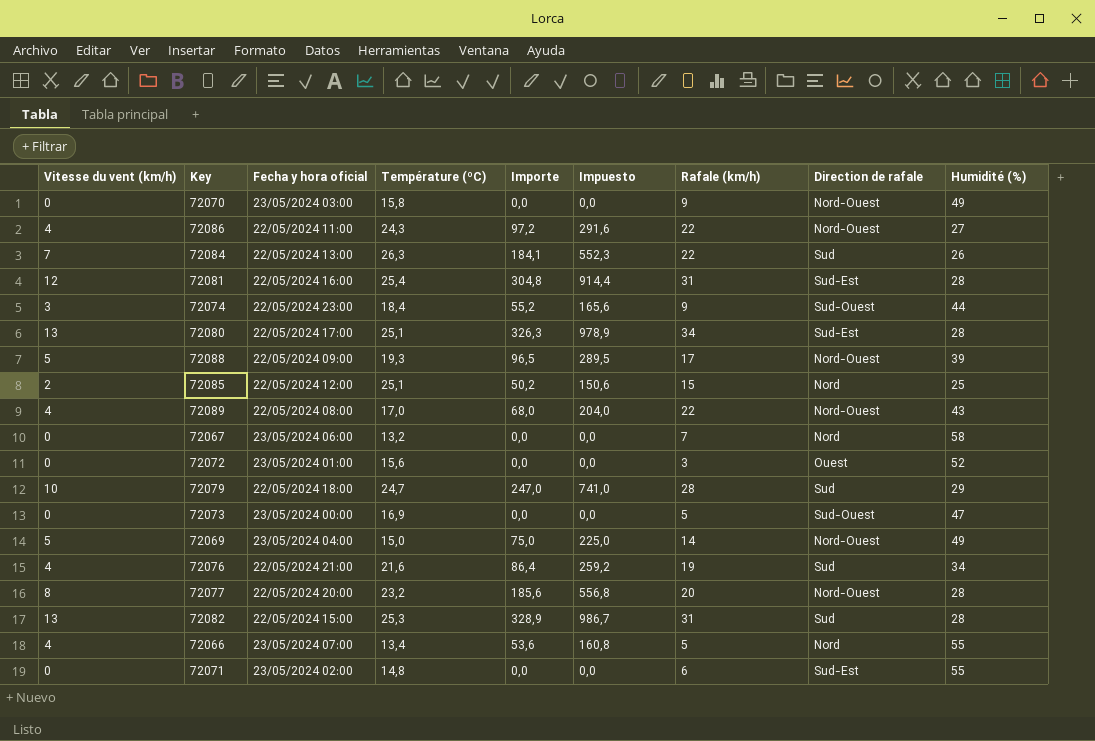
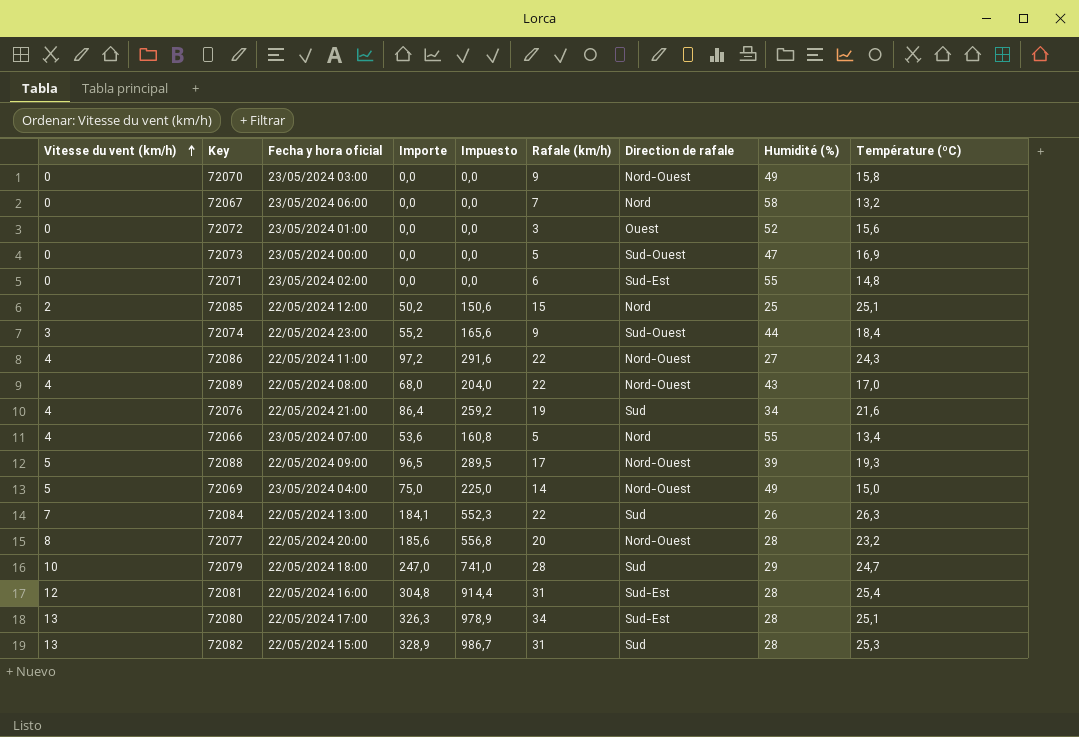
row order: none -> Vitesse du vent (km/h) ascending
column Température (ºC) | position: 4 -> 9

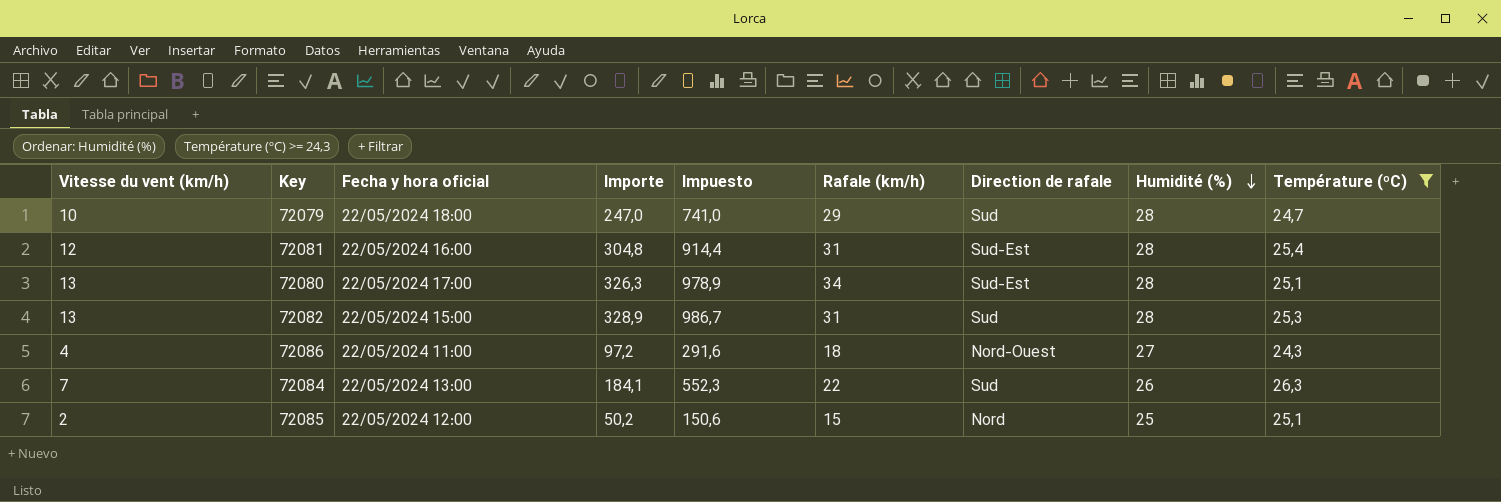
filter: none -> Température (ºC) >= 24,3
row order: Vitesse du vent (km/h) ascending -> Humidité (%) descending
72079 | Rafale (km/h): 28 -> 29
72079 | Humidité (%): 29 -> 28
72086 | Rafale (km/h): 22 -> 18

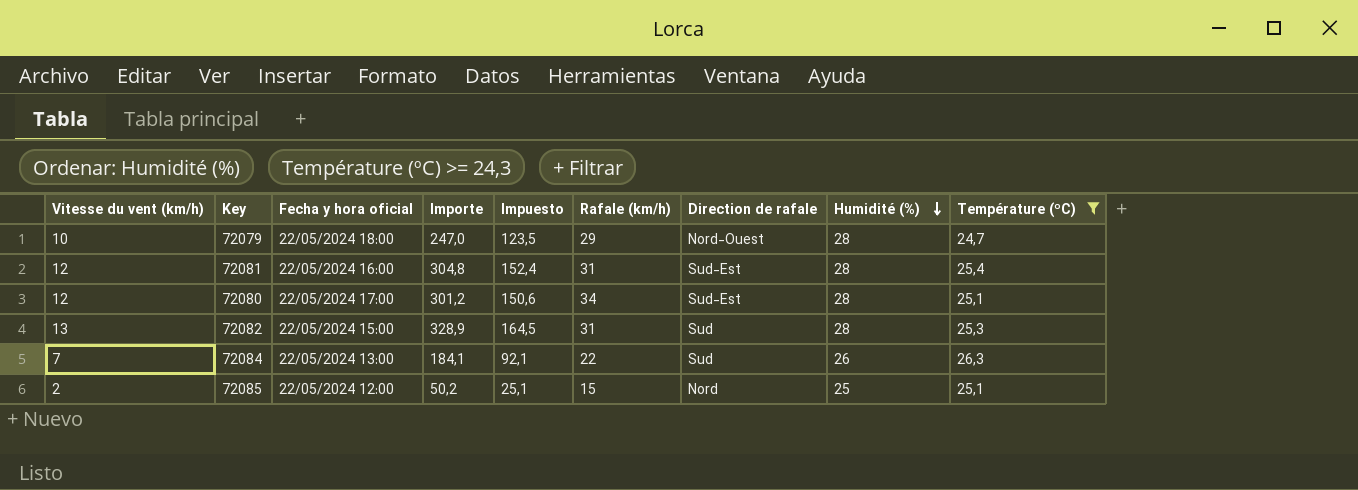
column Impuesto | formula: [Importe] * 3 -> [Importe] * 0,5
row 72086: 4 | 22/05/2024 11:00 | 97,2 | 291,6 | 18 | Nord-Ouest | 27 | 24,3 -> none
72079 | Direction de rafale: Sud -> Nord-Ouest
72080 | Vitesse du vent (km/h): 13 -> 12
72080 | Importe: 326,3 -> 301,2

